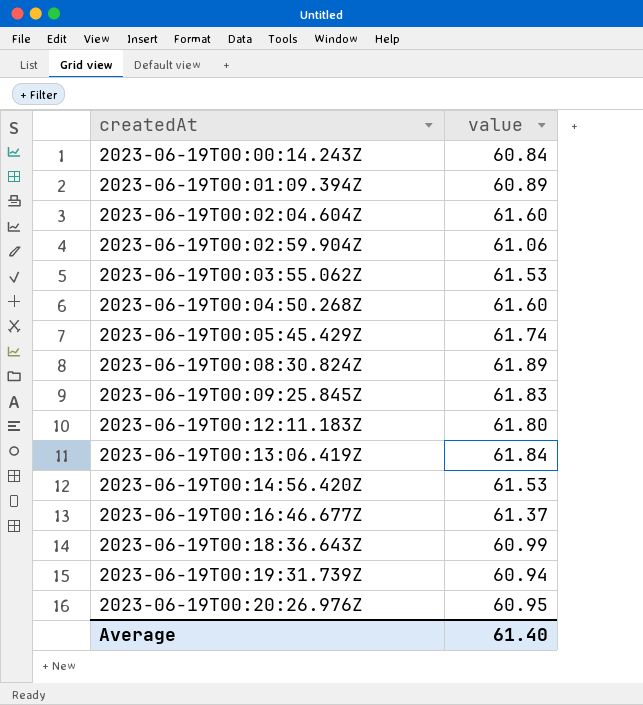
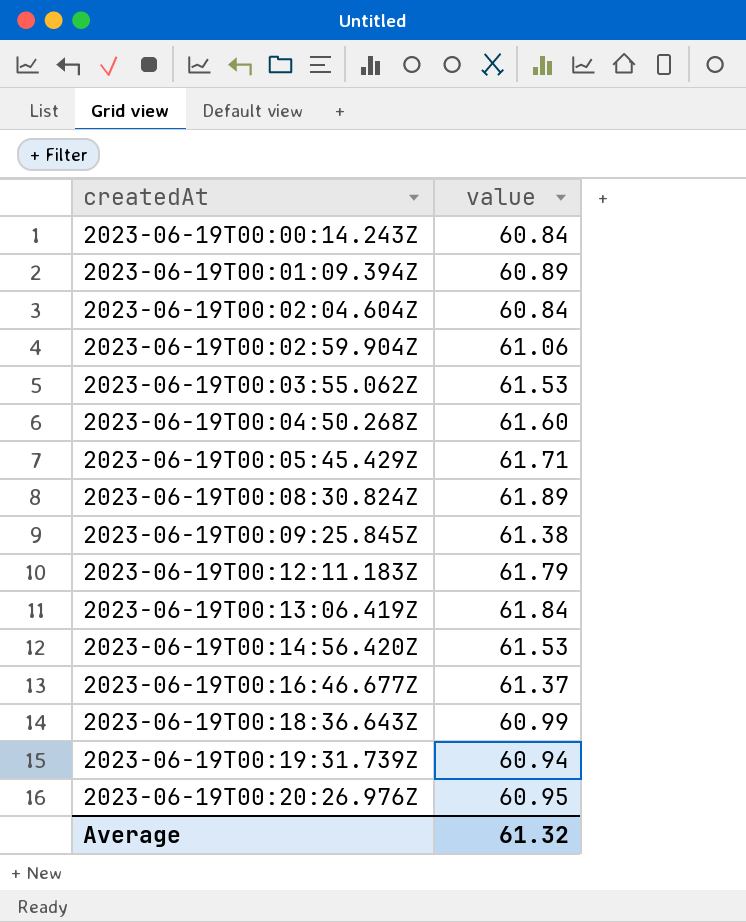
2023-06-19T00:02:04.604Z | value: 61.60 -> 60.84
2023-06-19T00:05:45.429Z | value: 61.74 -> 61.71
2023-06-19T00:09:25.845Z | value: 61.83 -> 61.38
2023-06-19T00:12:11.183Z | value: 61.80 -> 61.79
Average | value: 61.40 -> 61.32

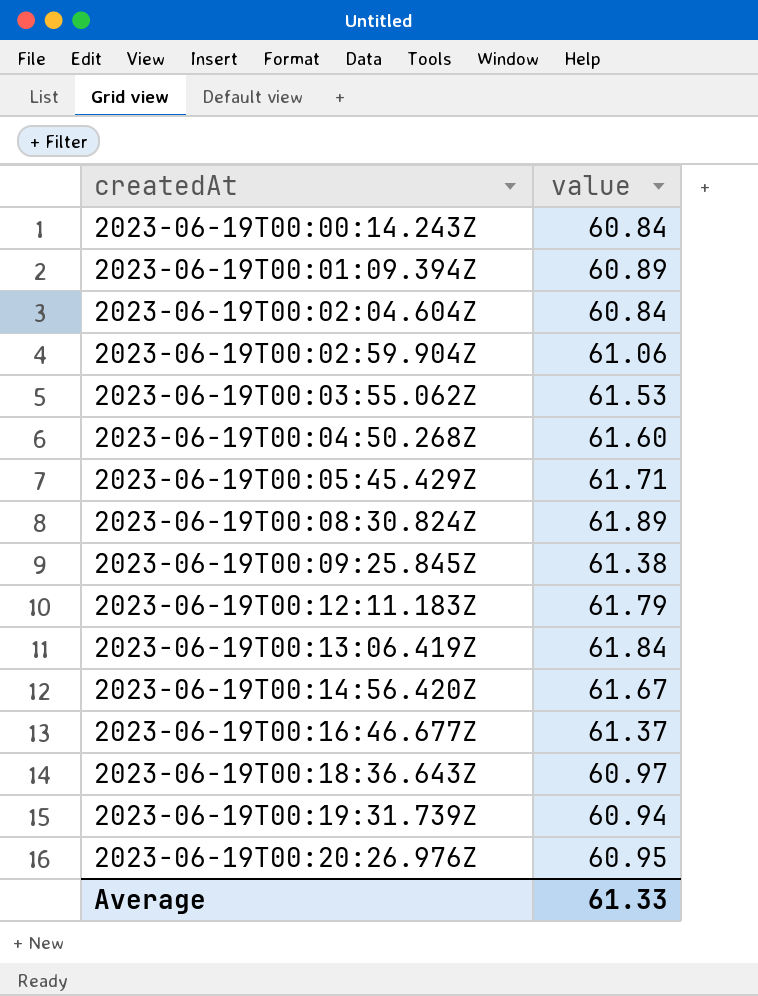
2023-06-19T00:14:56.420Z | value: 61.53 -> 61.67
2023-06-19T00:18:36.643Z | value: 60.99 -> 60.97
Average | value: 61.32 -> 61.33

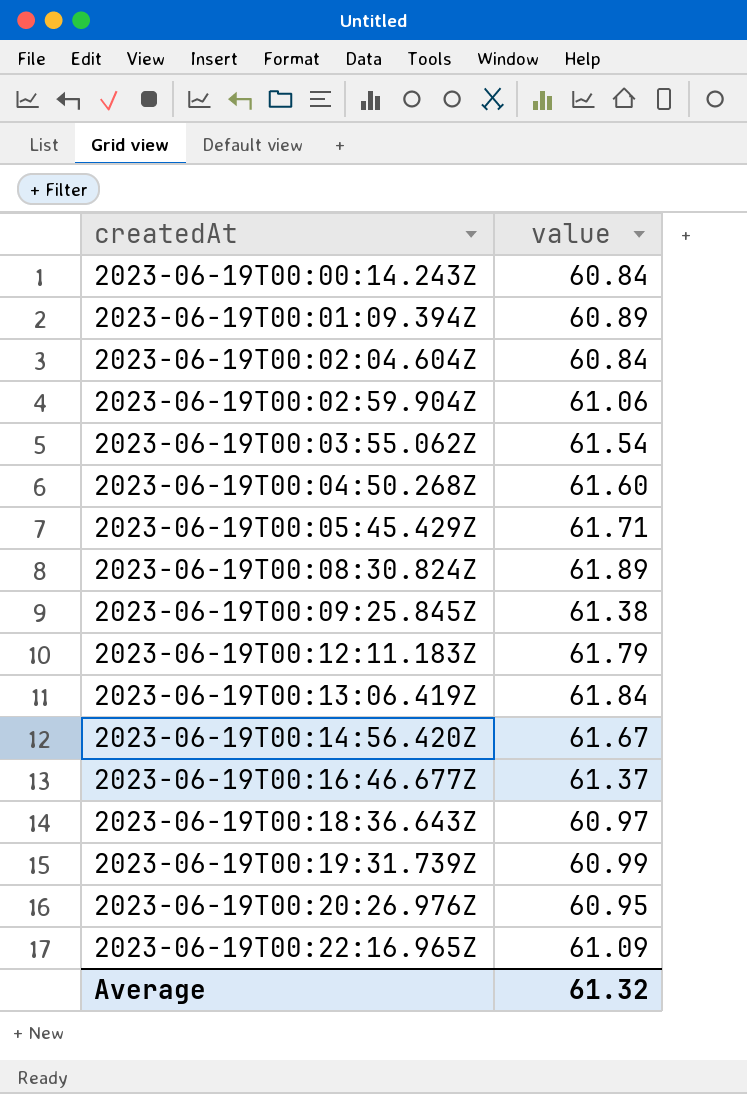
2023-06-19T00:03:55.062Z | value: 61.53 -> 61.54
2023-06-19T00:19:31.739Z | value: 60.94 -> 60.99
row 2023-06-19T00:22:16.965Z: none -> 61.09
Average | value: 61.33 -> 61.32

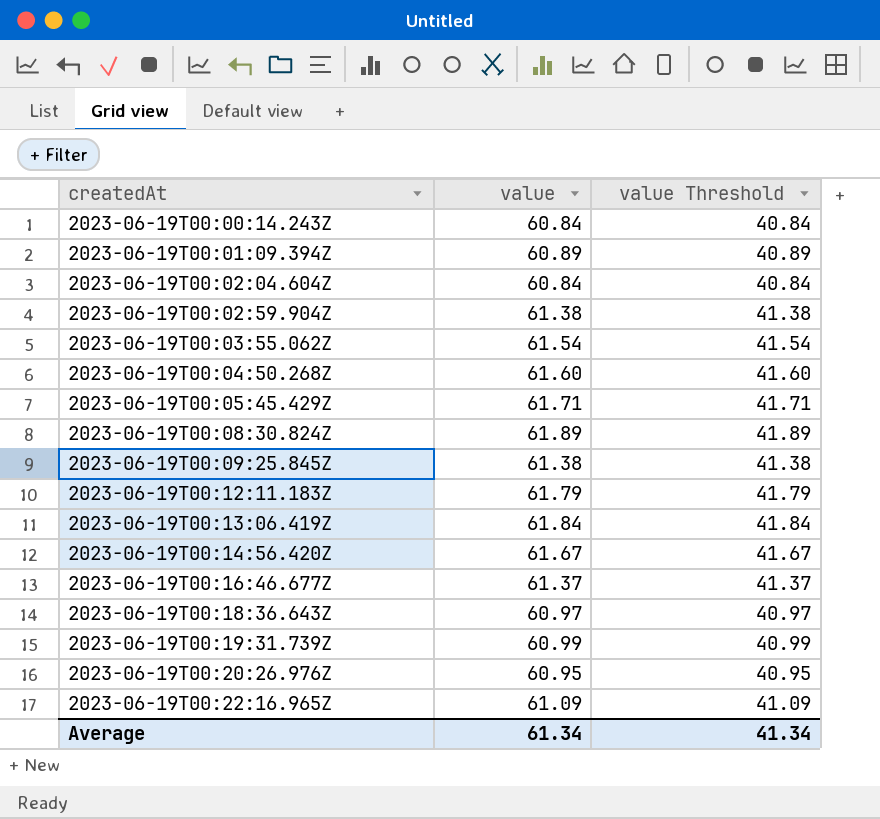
column value Threshold | formula: none -> [value] - 20
2023-06-19T00:02:59.904Z | value: 61.06 -> 61.38
Average | value: 61.32 -> 61.34

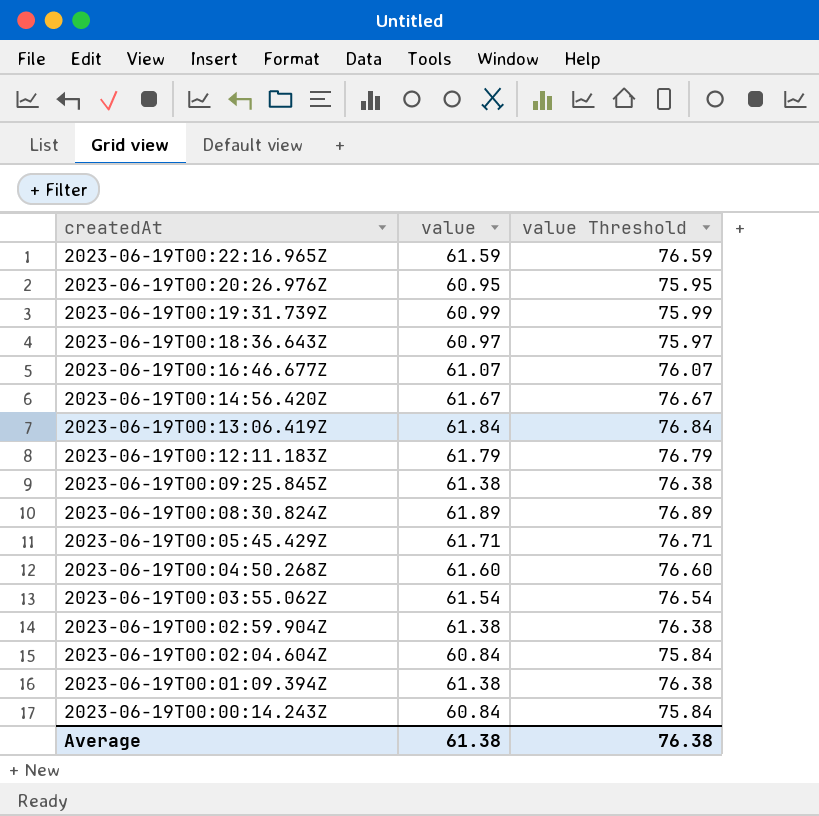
row order: createdAt ascending -> createdAt descending
column value Threshold | formula: [value] - 20 -> [value] + 15
2023-06-19T00:22:16.965Z | value: 61.09 -> 61.59
2023-06-19T00:16:46.677Z | value: 61.37 -> 61.07
2023-06-19T00:01:09.394Z | value: 60.89 -> 61.38
Average | value: 61.34 -> 61.38
Average | value Threshold: 41.34 -> 76.38

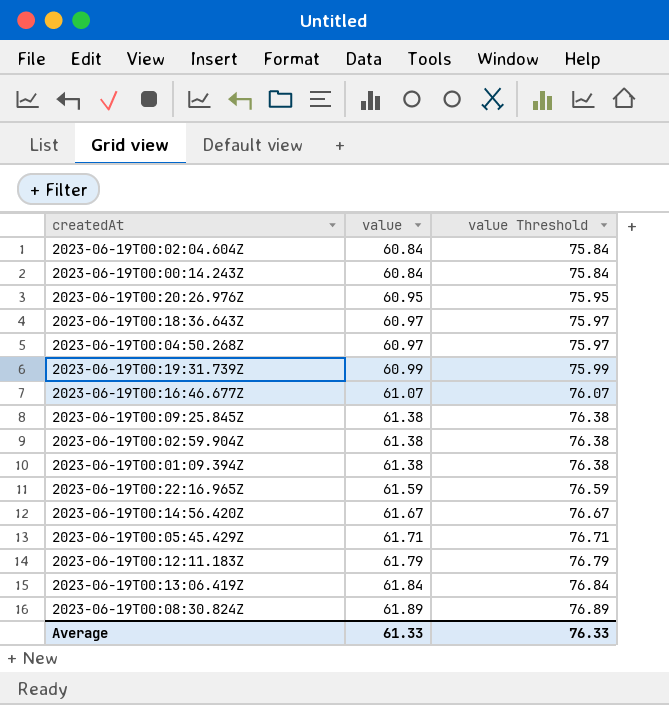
row order: createdAt descending -> value ascending
row 2023-06-19T00:03:55.062Z: 61.54 | 76.54 -> none
2023-06-19T00:04:50.268Z | value: 61.60 -> 60.97
2023-06-19T00:04:50.268Z | value Threshold: 76.60 -> 75.97
Average | value: 61.38 -> 61.33
Average | value Threshold: 76.38 -> 76.33

